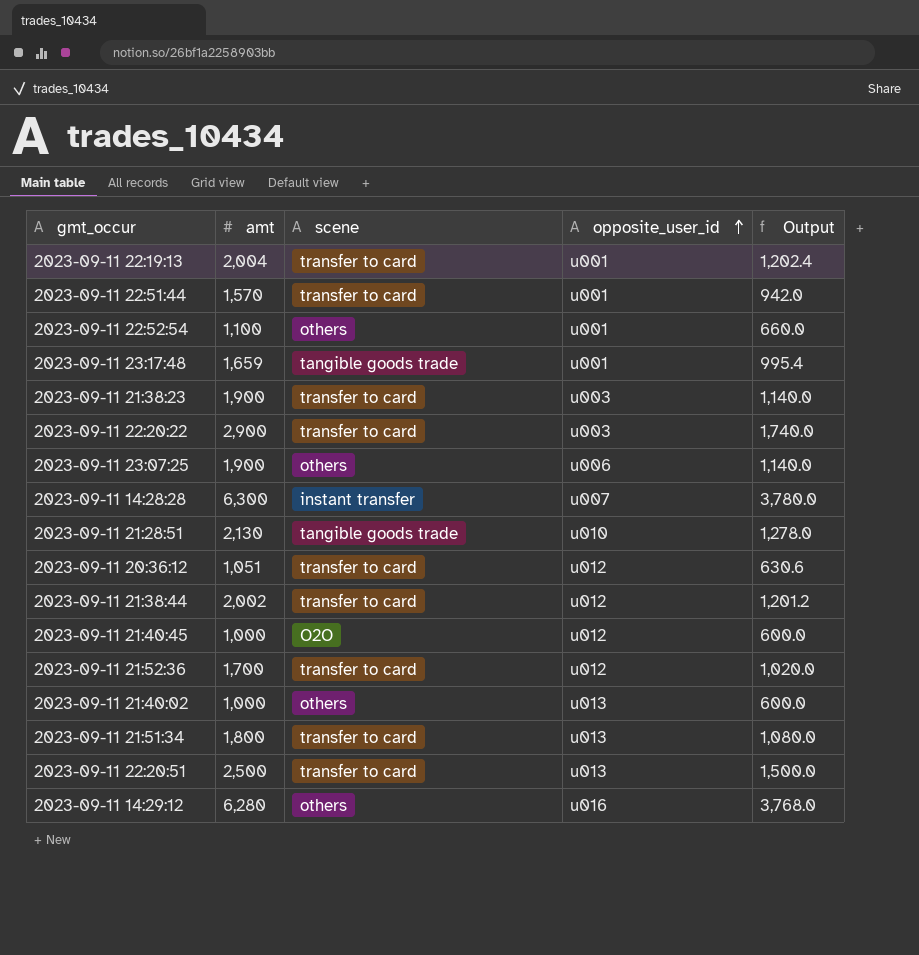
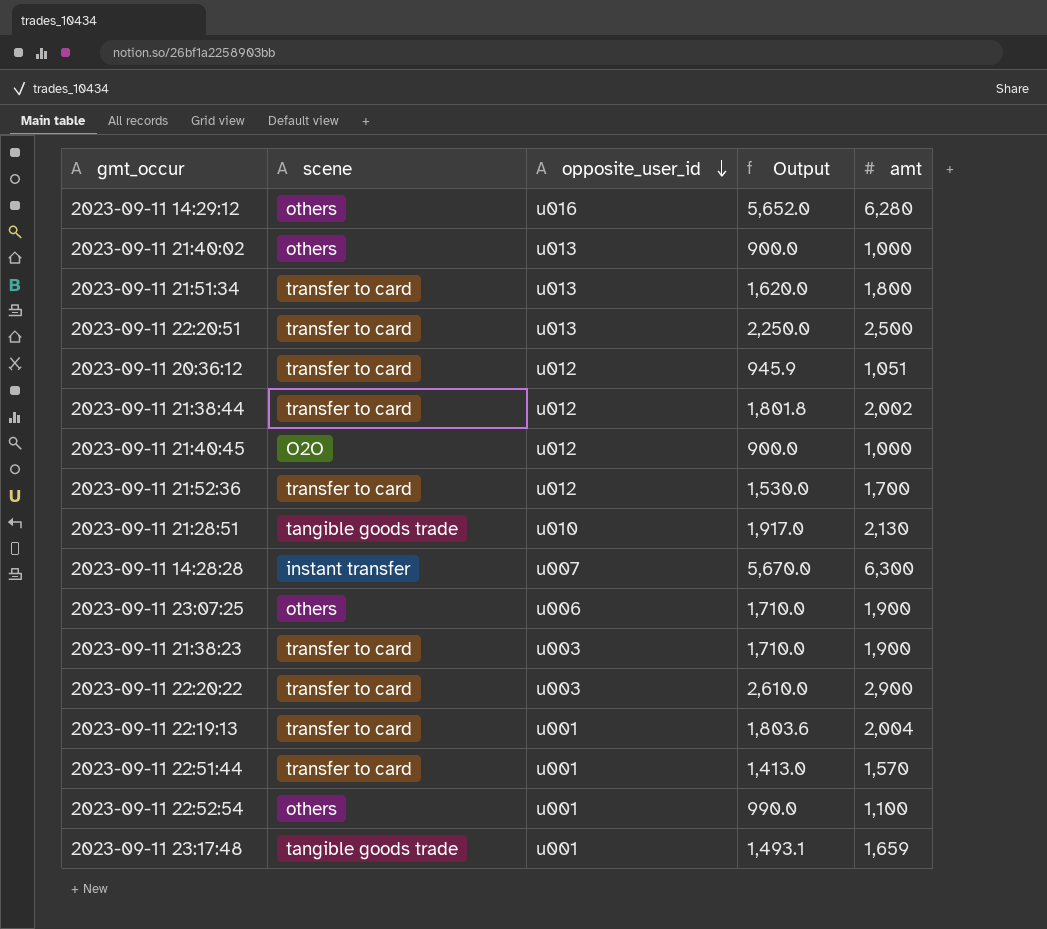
row order: opposite_user_id ascending -> opposite_user_id descending
column Output | formula: [amt] * 0.6 -> [amt] * 0.9
column amt | position: 2 -> 5

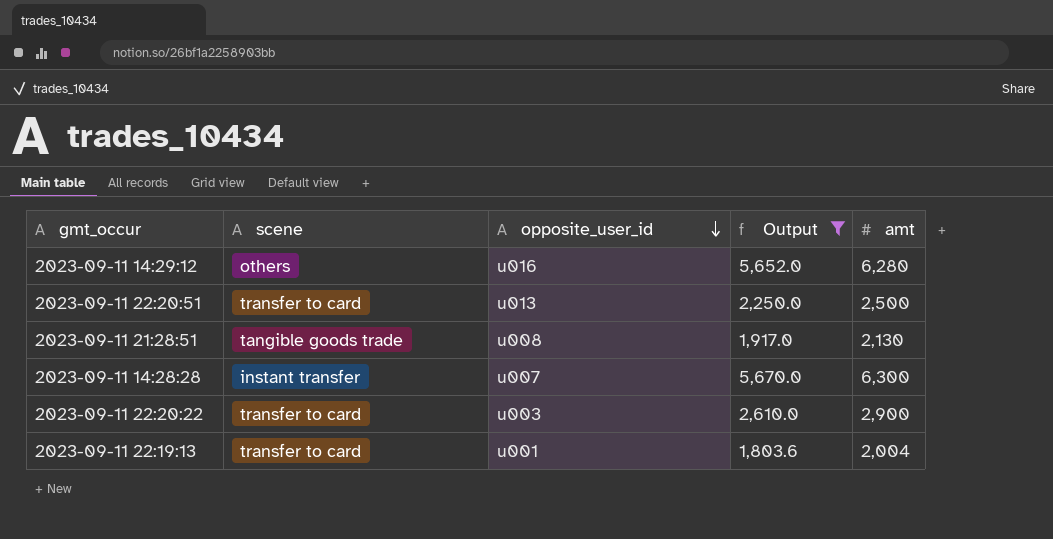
filter: none -> Output >= 1,803.6
2023-09-11 21:28:51 | opposite_user_id: u010 -> u008

